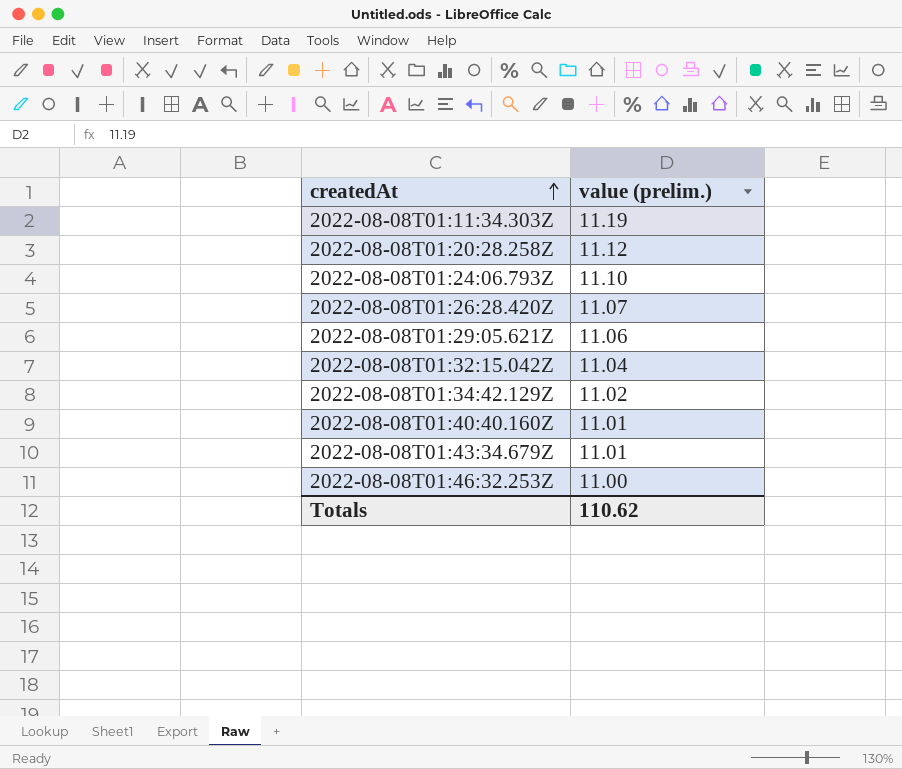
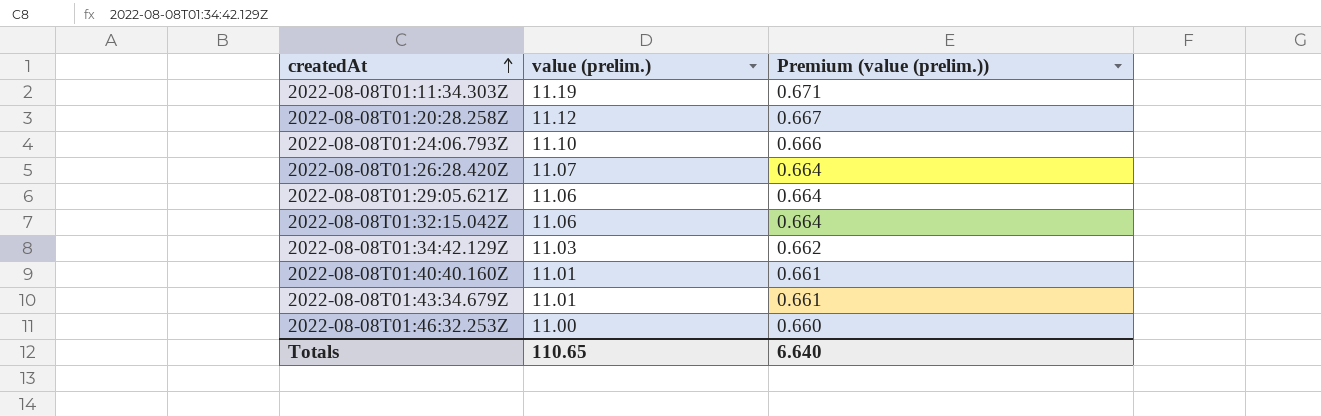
column Premium (value (prelim.)) | formula: none -> [value (prelim.)] * 0.06
2022-08-08T01:32:15.042Z | value (prelim.): 11.04 -> 11.06
2022-08-08T01:34:42.129Z | value (prelim.): 11.02 -> 11.03
Totals | value (prelim.): 110.62 -> 110.65

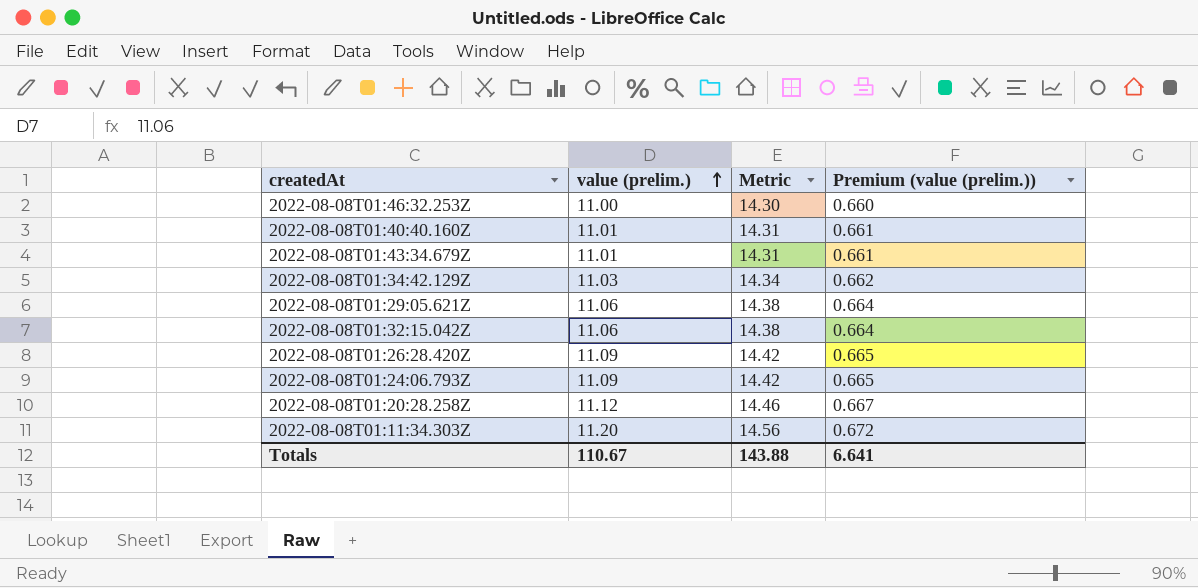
row order: createdAt ascending -> value (prelim.) ascending
column Metric | formula: none -> [value (prelim.)] * 1.3
2022-08-08T01:26:28.420Z | value (prelim.): 11.07 -> 11.09
2022-08-08T01:26:28.420Z | Premium (value (prelim.)): 0.664 -> 0.665
2022-08-08T01:24:06.793Z | value (prelim.): 11.10 -> 11.09
2022-08-08T01:24:06.793Z | Premium (value (prelim.)): 0.666 -> 0.665
2022-08-08T01:11:34.303Z | value (prelim.): 11.19 -> 11.20
2022-08-08T01:11:34.303Z | Premium (value (prelim.)): 0.671 -> 0.672
Totals | value (prelim.): 110.65 -> 110.67
Totals | Premium (value (prelim.)): 6.640 -> 6.641

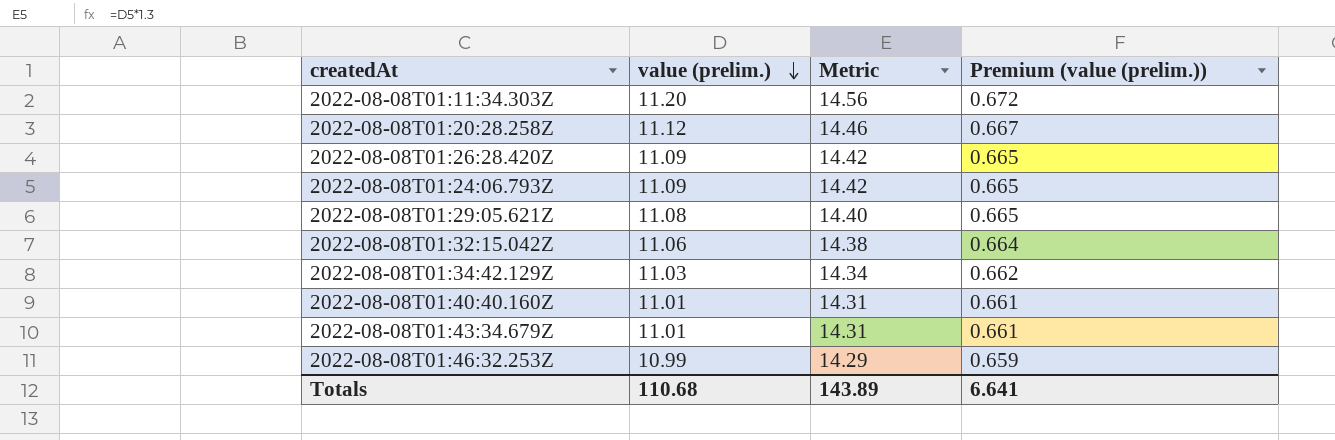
row order: value (prelim.) ascending -> value (prelim.) descending
2022-08-08T01:29:05.621Z | value (prelim.): 11.06 -> 11.08
2022-08-08T01:29:05.621Z | Metric: 14.38 -> 14.40
2022-08-08T01:29:05.621Z | Premium (value (prelim.)): 0.664 -> 0.665
2022-08-08T01:46:32.253Z | value (prelim.): 11.00 -> 10.99
2022-08-08T01:46:32.253Z | Metric: 14.30 -> 14.29
2022-08-08T01:46:32.253Z | Premium (value (prelim.)): 0.660 -> 0.659
Totals | value (prelim.): 110.67 -> 110.68
Totals | Metric: 143.88 -> 143.89

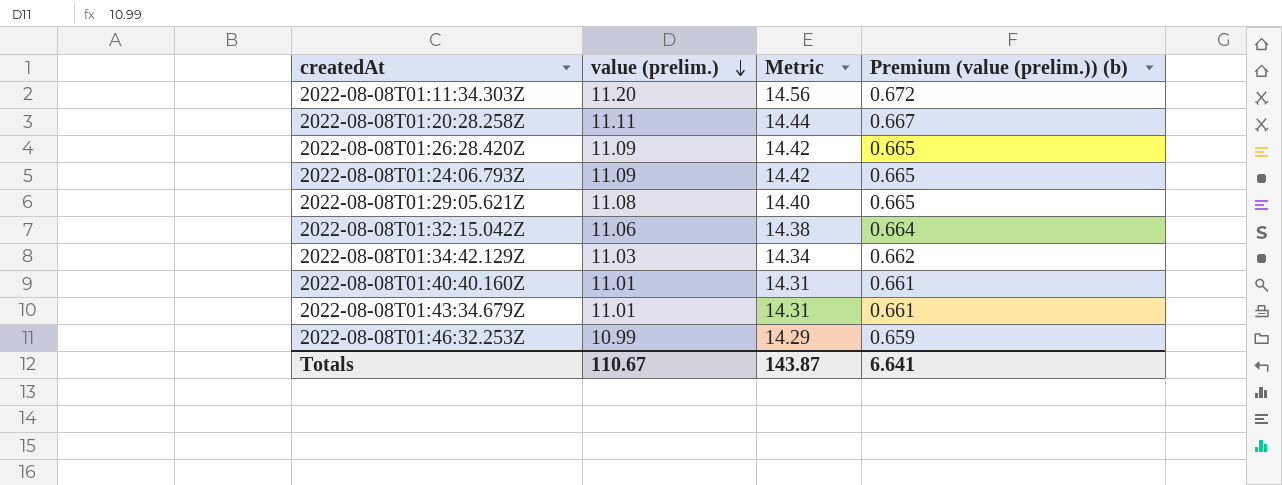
column name: Premium (value (prelim.)) -> Premium (value (prelim.)) (b)
2022-08-08T01:20:28.258Z | value (prelim.): 11.12 -> 11.11
2022-08-08T01:20:28.258Z | Metric: 14.46 -> 14.44
Totals | value (prelim.): 110.68 -> 110.67
Totals | Metric: 143.89 -> 143.87

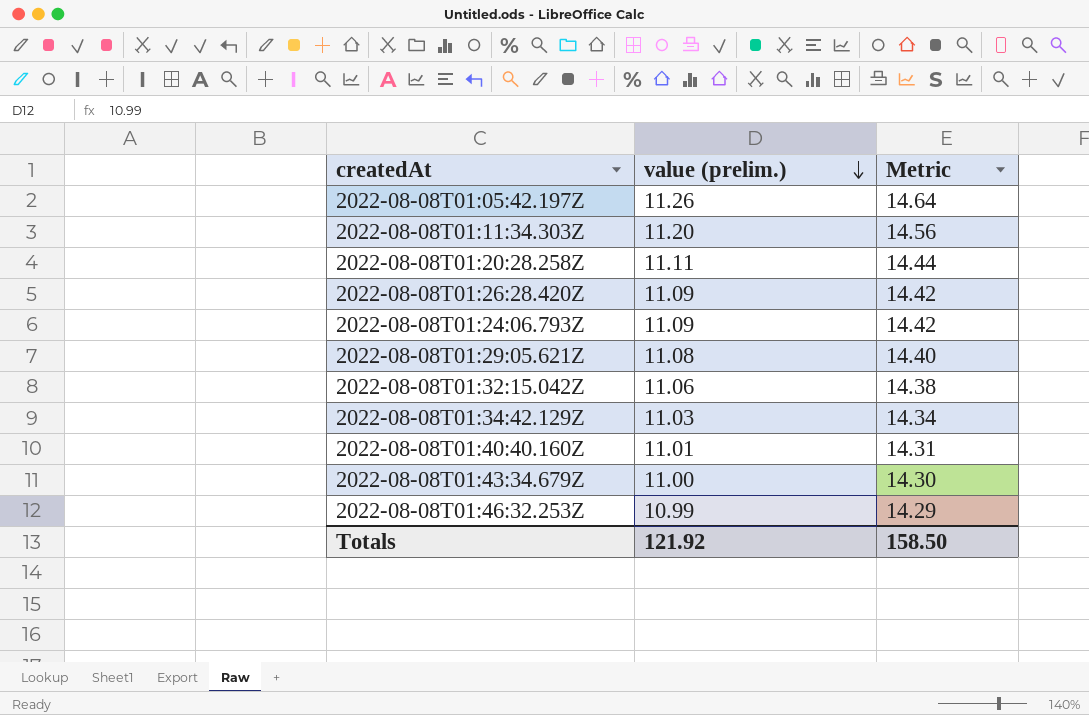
column Premium (value (prelim.)) (b) | formula: [value (prelim.)] * 0.06 -> none
row 2022-08-08T01:05:42.197Z: none -> 11.26 | 14.64
2022-08-08T01:43:34.679Z | value (prelim.): 11.01 -> 11.00
2022-08-08T01:43:34.679Z | Metric: 14.31 -> 14.30
Totals | value (prelim.): 110.67 -> 121.92
Totals | Metric: 143.87 -> 158.50

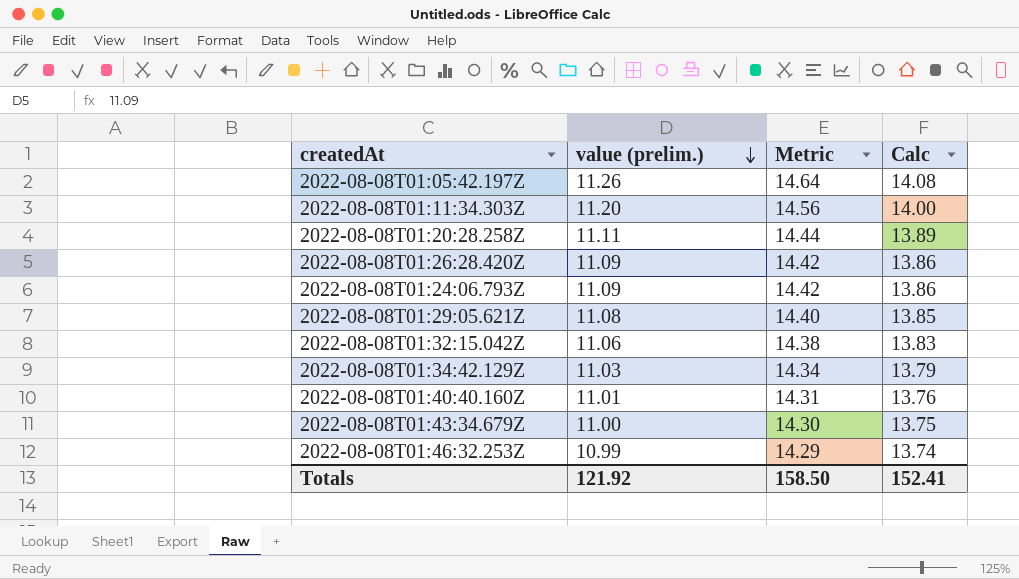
column Calc | formula: none -> [value (prelim.)] * 1.25

